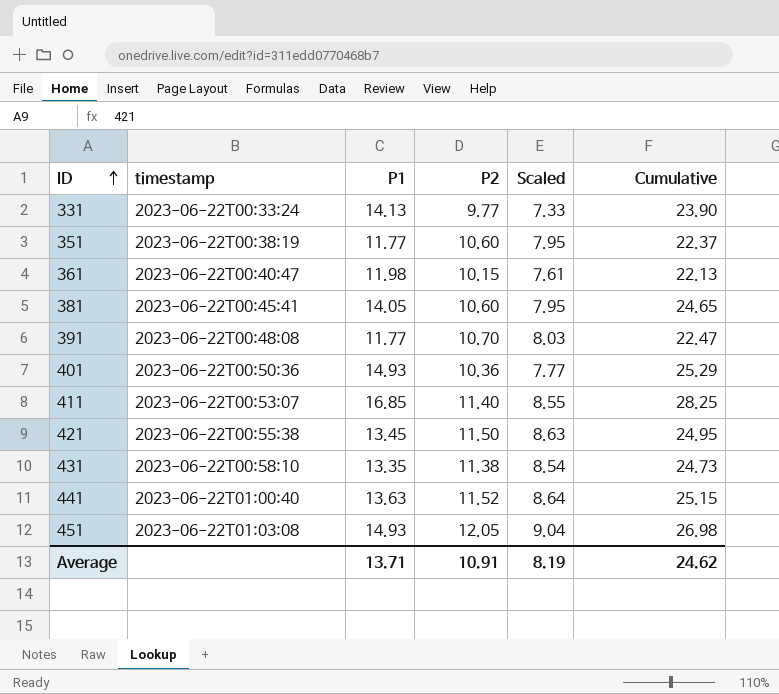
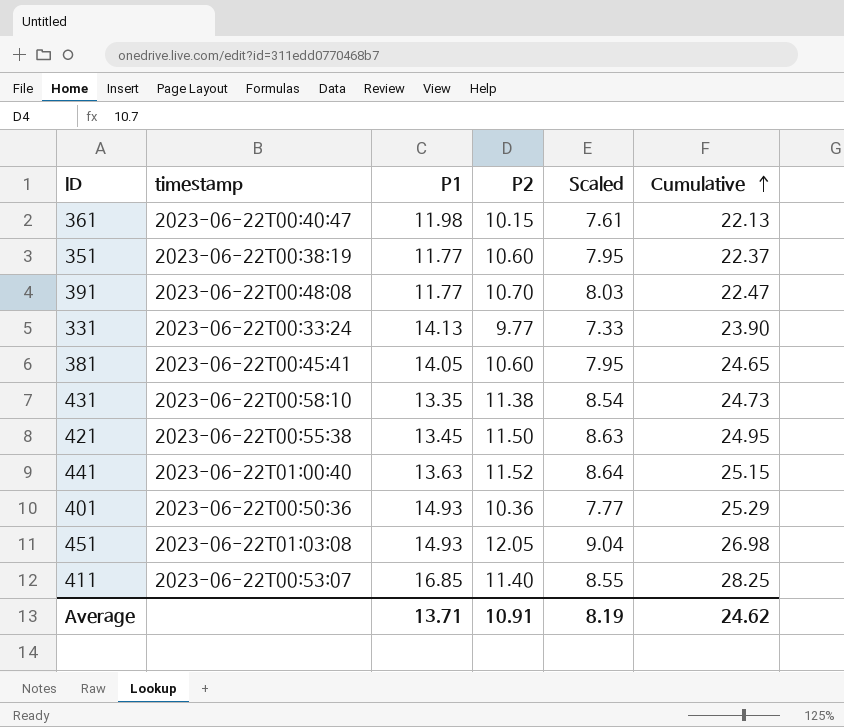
row order: ID ascending -> Cumulative ascending

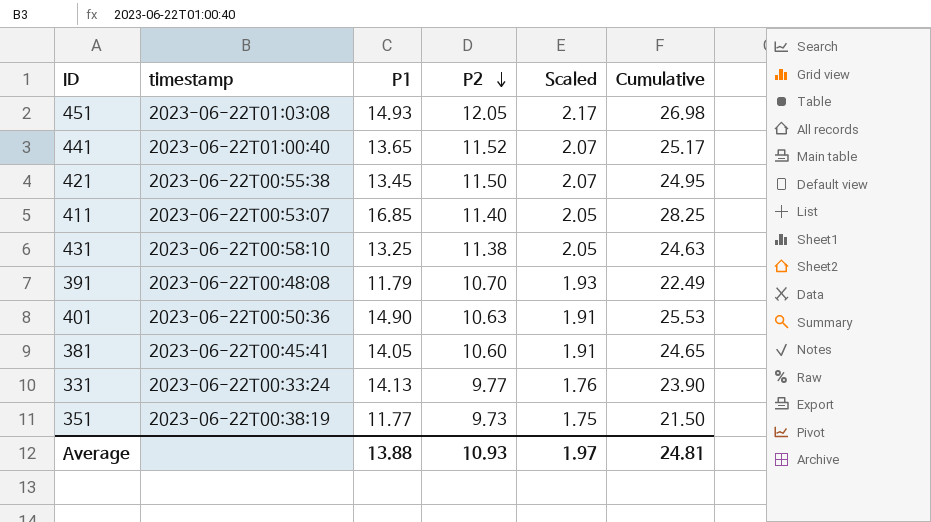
row order: Cumulative ascending -> P2 descending
column Scaled | formula: [P2] * 0.75 -> [P2] * 0.18
row 361: 2023-06-22T00:40:47 | 11.98 | 10.15 | 7.61 | 22.13 -> none
441 | P1: 13.63 -> 13.65
441 | Cumulative: 25.15 -> 25.17
431 | P1: 13.35 -> 13.25
431 | Cumulative: 24.73 -> 24.63
391 | P1: 11.77 -> 11.79
391 | Cumulative: 22.47 -> 22.49
401 | P1: 14.93 -> 14.90
401 | P2: 10.36 -> 10.63
401 | Cumulative: 25.29 -> 25.53
351 | P2: 10.60 -> 9.73
351 | Cumulative: 22.37 -> 21.50
Average | P1: 13.71 -> 13.88
Average | P2: 10.91 -> 10.93
Average | Scaled: 8.19 -> 1.97
Average | Cumulative: 24.62 -> 24.81

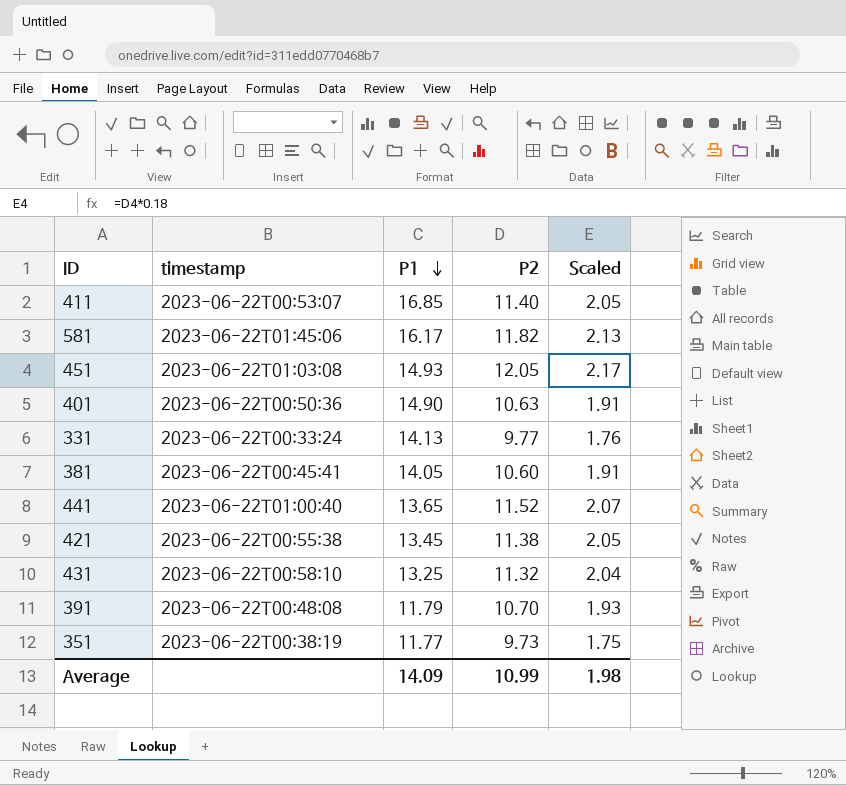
row order: P2 descending -> P1 descending
column Cumulative | formula: [P1] + [P2] -> none
row 581: none -> 2023-06-22T01:45:06 | 16.17 | 11.82 | 2.13
421 | P2: 11.50 -> 11.38
421 | Scaled: 2.07 -> 2.05
431 | P2: 11.38 -> 11.32
431 | Scaled: 2.05 -> 2.04
Average | P1: 13.88 -> 14.09
Average | P2: 10.93 -> 10.99
Average | Scaled: 1.97 -> 1.98

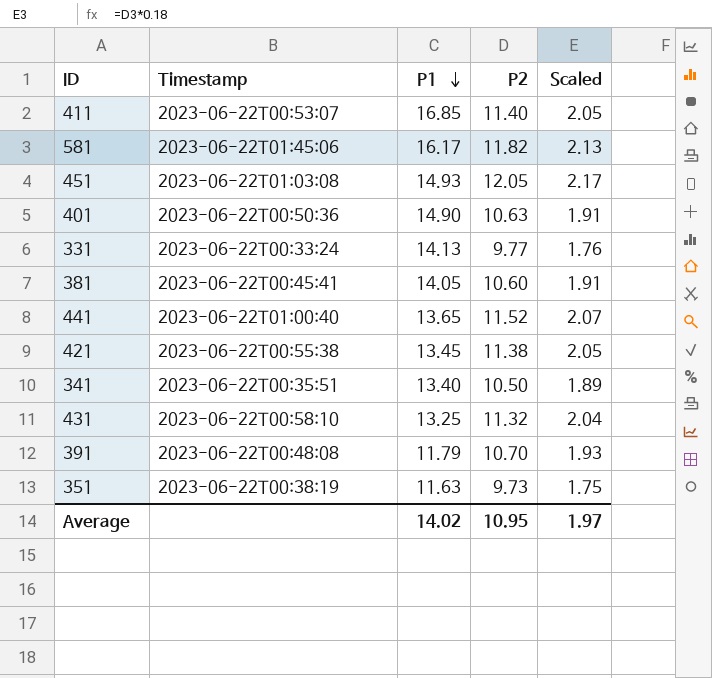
column name: timestamp -> Timestamp
row 341: none -> 2023-06-22T00:35:51 | 13.40 | 10.50 | 1.89
351 | P1: 11.77 -> 11.63
Average | P1: 14.09 -> 14.02
Average | P2: 10.99 -> 10.95
Average | Scaled: 1.98 -> 1.97

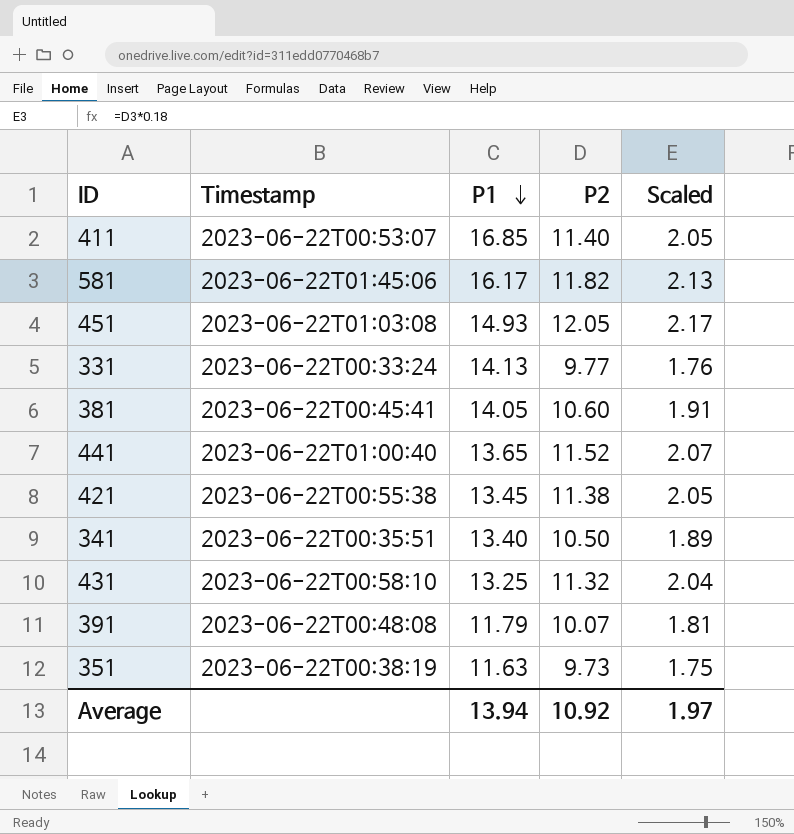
row 401: 2023-06-22T00:50:36 | 14.90 | 10.63 | 1.91 -> none
391 | P2: 10.70 -> 10.07
391 | Scaled: 1.93 -> 1.81
Average | P1: 14.02 -> 13.94
Average | P2: 10.95 -> 10.92

